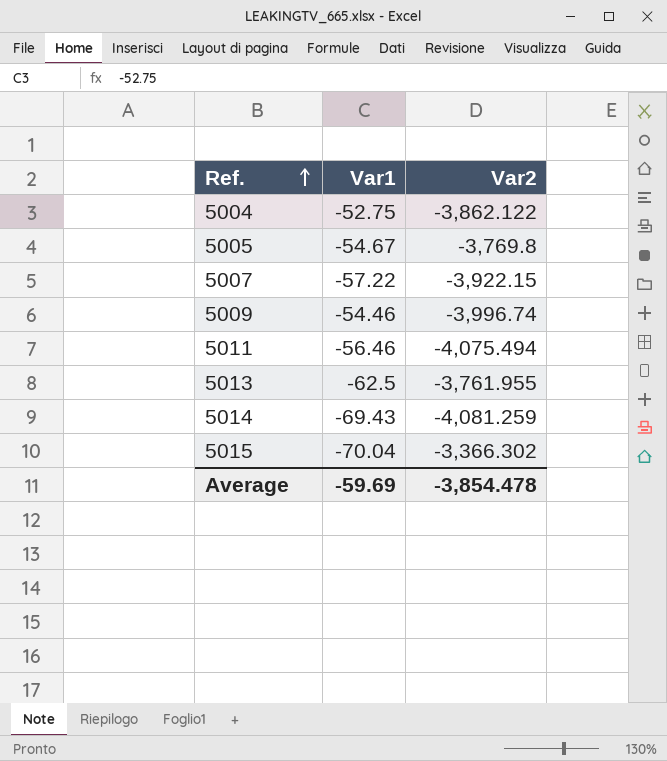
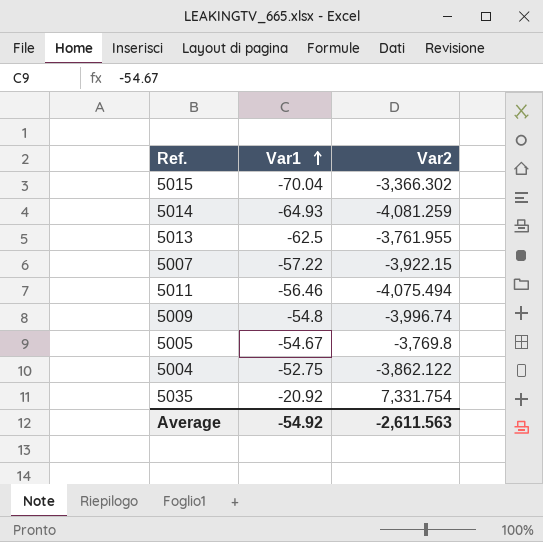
row order: Ref. ascending -> Var1 ascending
5014 | Var1: -69.43 -> -64.93
5009 | Var1: -54.46 -> -54.8
row 5035: none -> -20.92 | 7,331.754
Average | Var1: -59.69 -> -54.92
Average | Var2: -3,854.478 -> -2,611.563

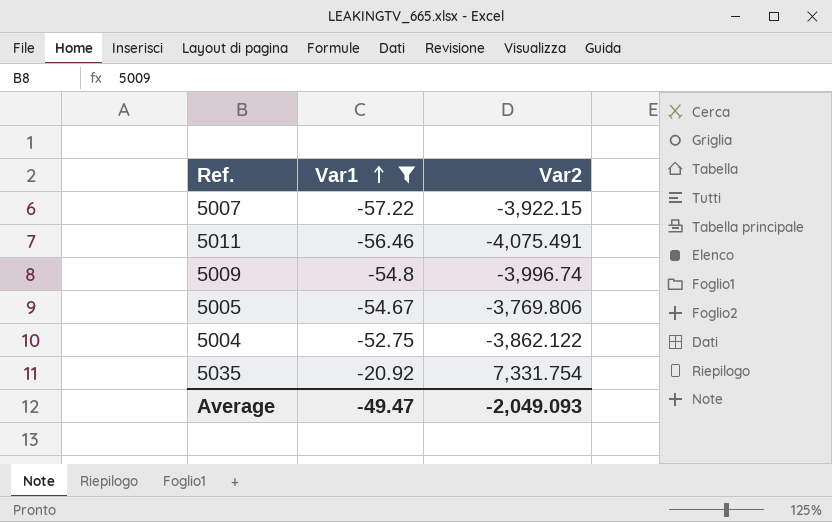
filter: none -> Var1 >= -57.22
5011 | Var2: -4,075.494 -> -4,075.491
5005 | Var2: -3,769.8 -> -3,769.806
Average | Var1: -54.92 -> -49.47
Average | Var2: -2,611.563 -> -2,049.093

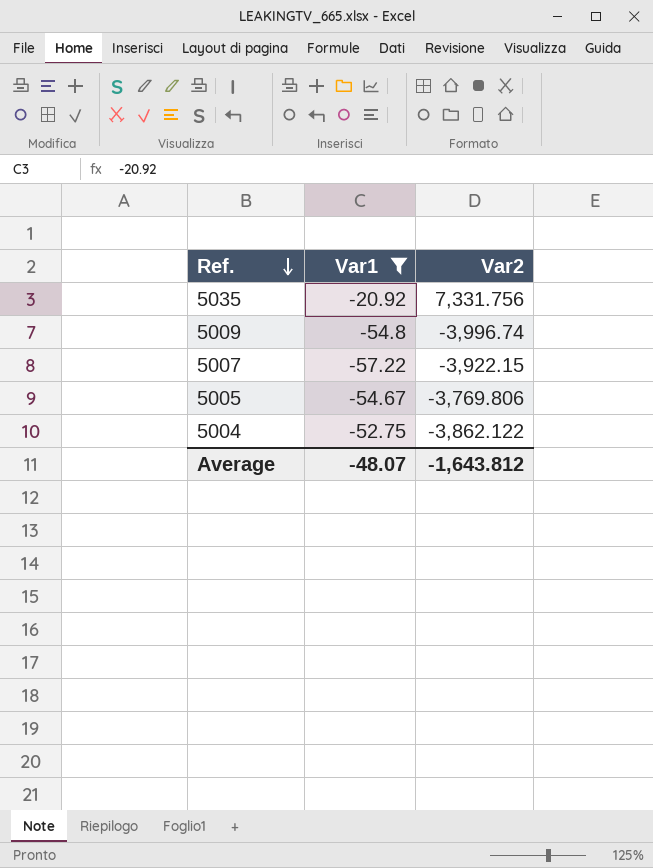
row order: Var1 ascending -> Ref. descending
row 5011: -56.46 | -4,075.491 -> none
5035 | Var2: 7,331.754 -> 7,331.756
Average | Var1: -49.47 -> -48.07
Average | Var2: -2,049.093 -> -1,643.812

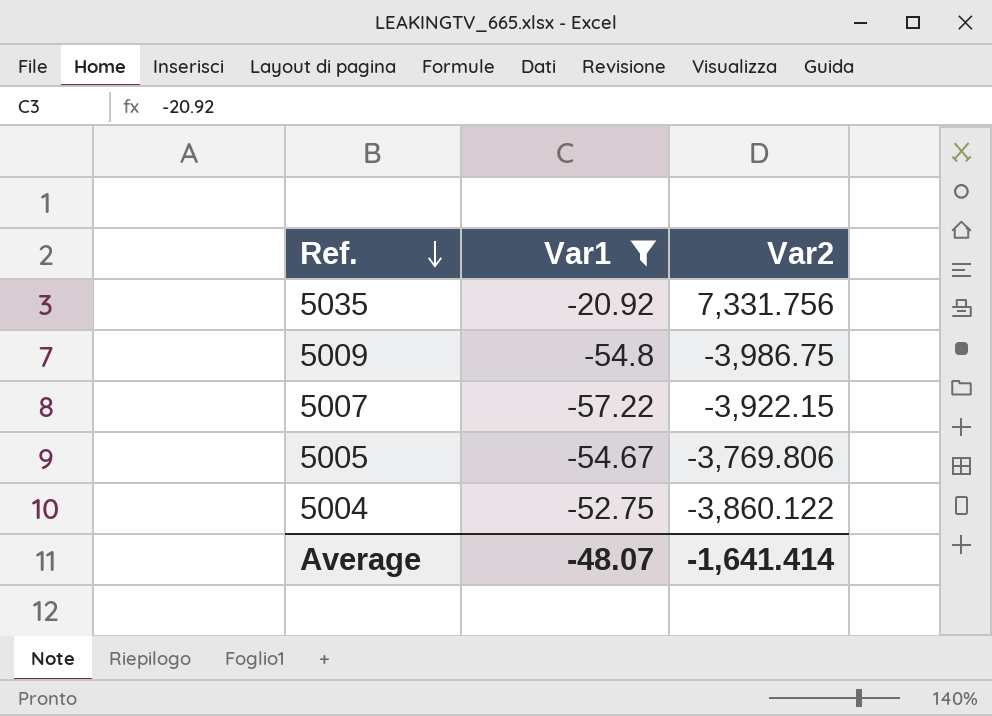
5009 | Var2: -3,996.74 -> -3,986.75
5004 | Var2: -3,862.122 -> -3,860.122
Average | Var2: -1,643.812 -> -1,641.414

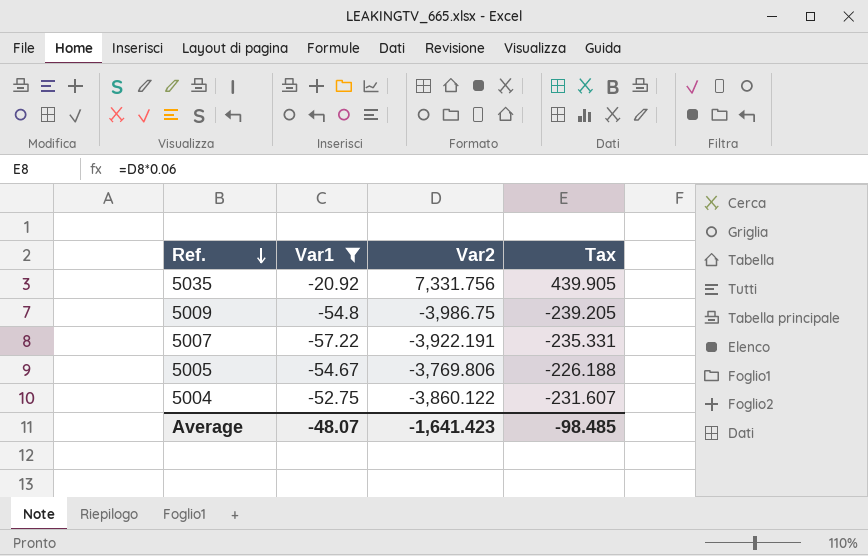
column Tax | formula: none -> [Var2] * 0.06
5007 | Var2: -3,922.15 -> -3,922.191
Average | Var2: -1,641.414 -> -1,641.423

